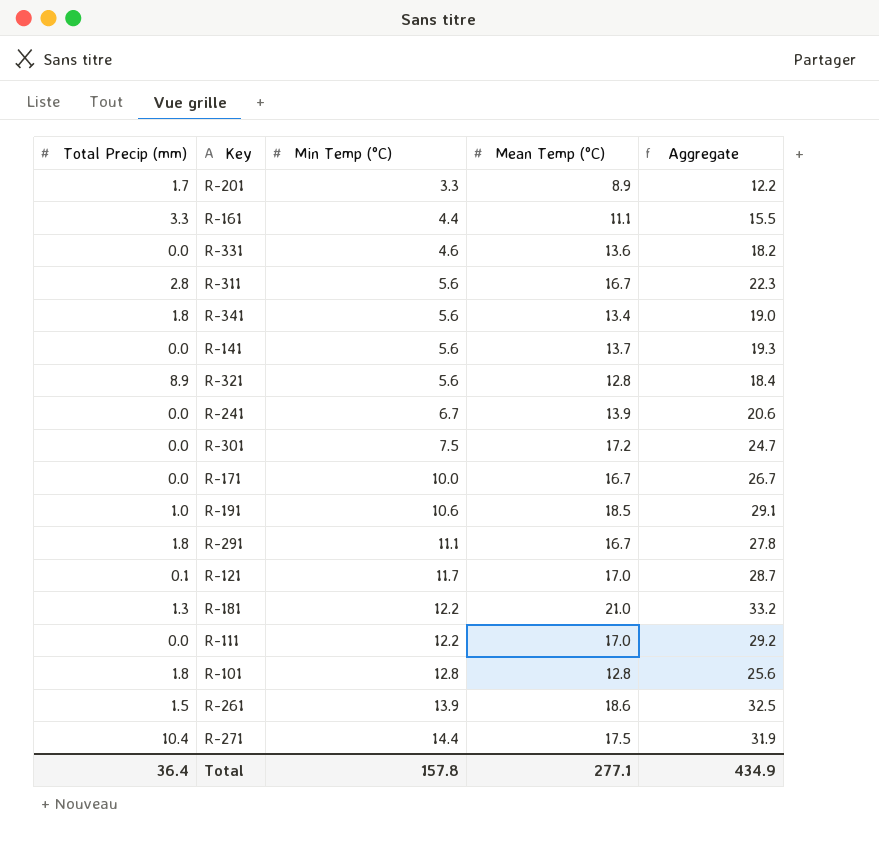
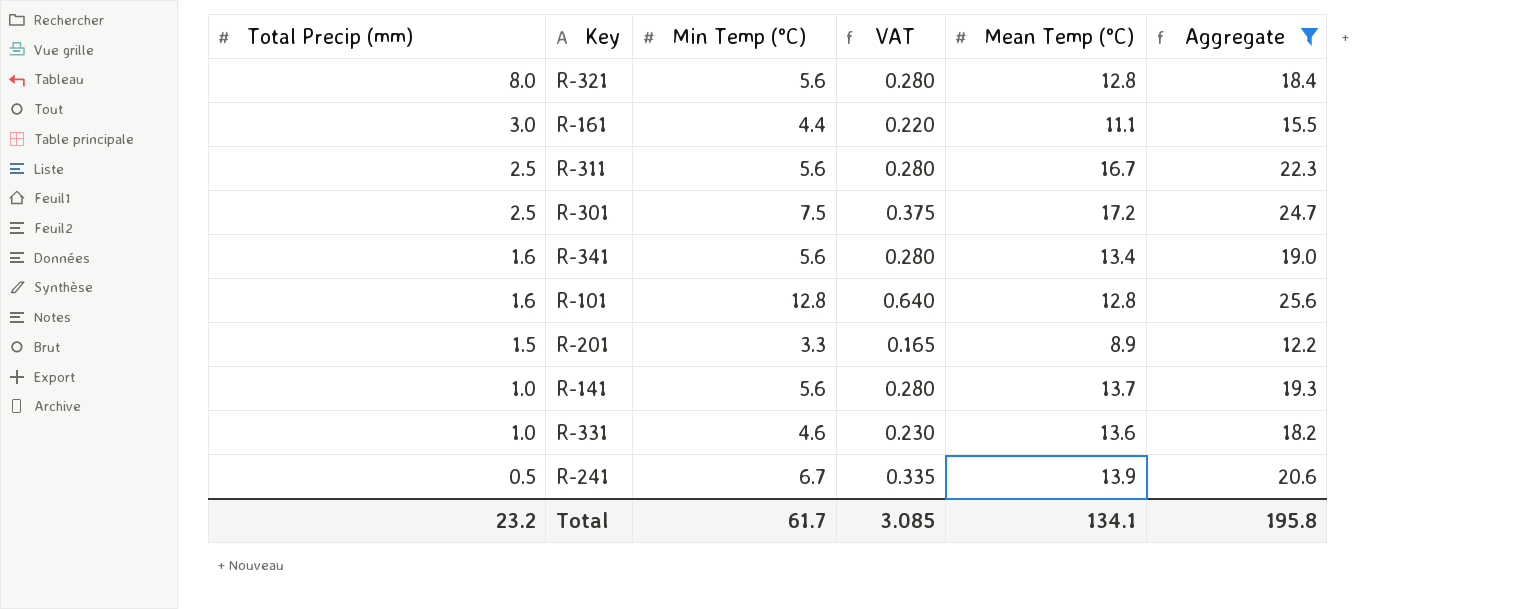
filter: none -> Aggregate <= 25.6
row order: Min Temp (°C) ascending -> Total Precip (mm) descending
column VAT | formula: none -> [Min Temp (°C)] * 0.05
R-321 | Total Precip (mm): 8.9 -> 8.0
R-161 | Total Precip (mm): 3.3 -> 3.0
R-311 | Total Precip (mm): 2.8 -> 2.5
R-301 | Total Precip (mm): 0.0 -> 2.5
R-341 | Total Precip (mm): 1.8 -> 1.6
R-101 | Total Precip (mm): 1.8 -> 1.6
R-201 | Total Precip (mm): 1.7 -> 1.5
R-141 | Total Precip (mm): 0.0 -> 1.0
R-331 | Total Precip (mm): 0.0 -> 1.0
R-241 | Total Precip (mm): 0.0 -> 0.5
Total | Total Precip (mm): 36.4 -> 23.2
Total | Min Temp (°C): 157.8 -> 61.7
Total | Mean Temp (°C): 277.1 -> 134.1
Total | Aggregate: 434.9 -> 195.8

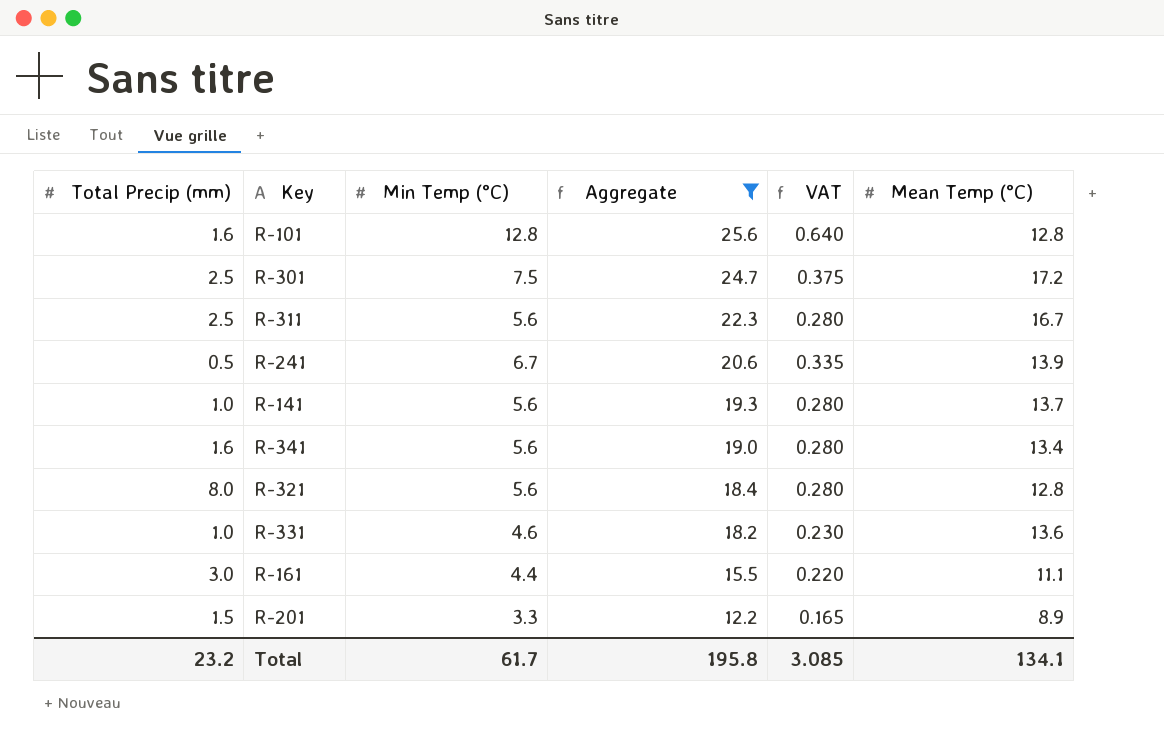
row order: Total Precip (mm) descending -> Aggregate descending
column Aggregate | position: 6 -> 4

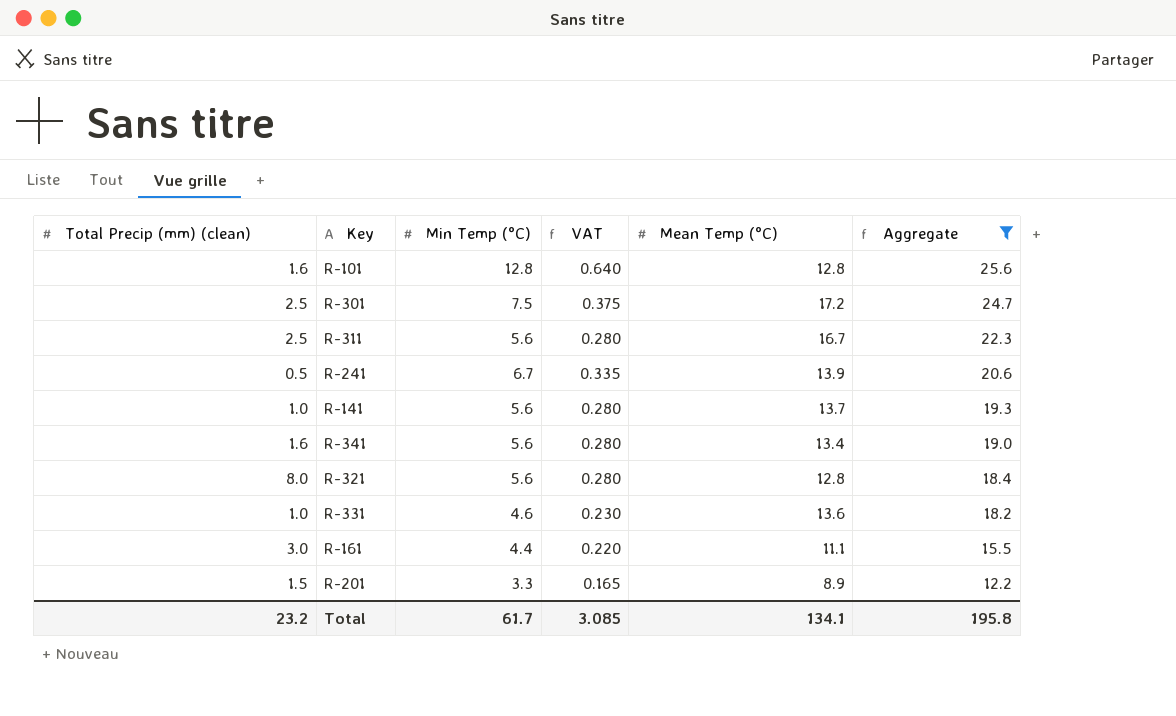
column name: Total Precip (mm) -> Total Precip (mm) (clean)
column Aggregate | position: 4 -> 6

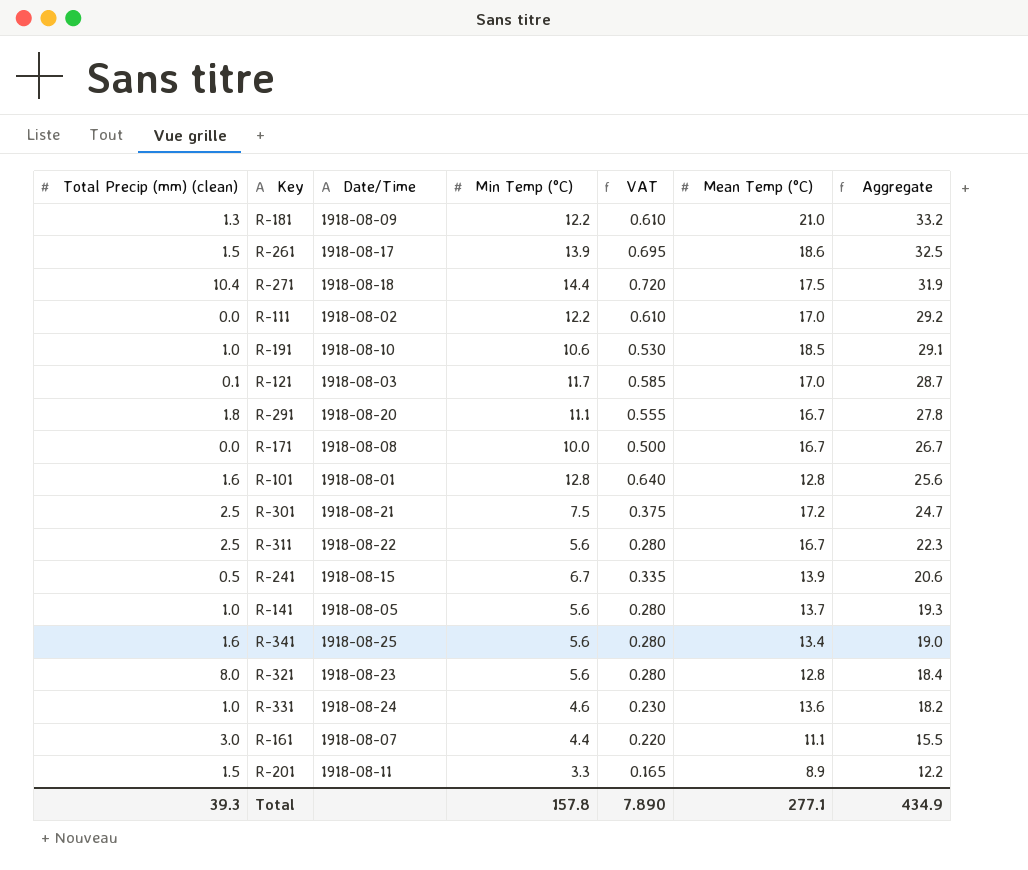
filter: Aggregate <= 25.6 -> none
column Date/Time | position: none -> 3
Total | Total Precip (mm) (clean): 23.2 -> 39.3
Total | Min Temp (°C): 61.7 -> 157.8
Total | VAT: 3.085 -> 7.890
Total | Mean Temp (°C): 134.1 -> 277.1
Total | Aggregate: 195.8 -> 434.9

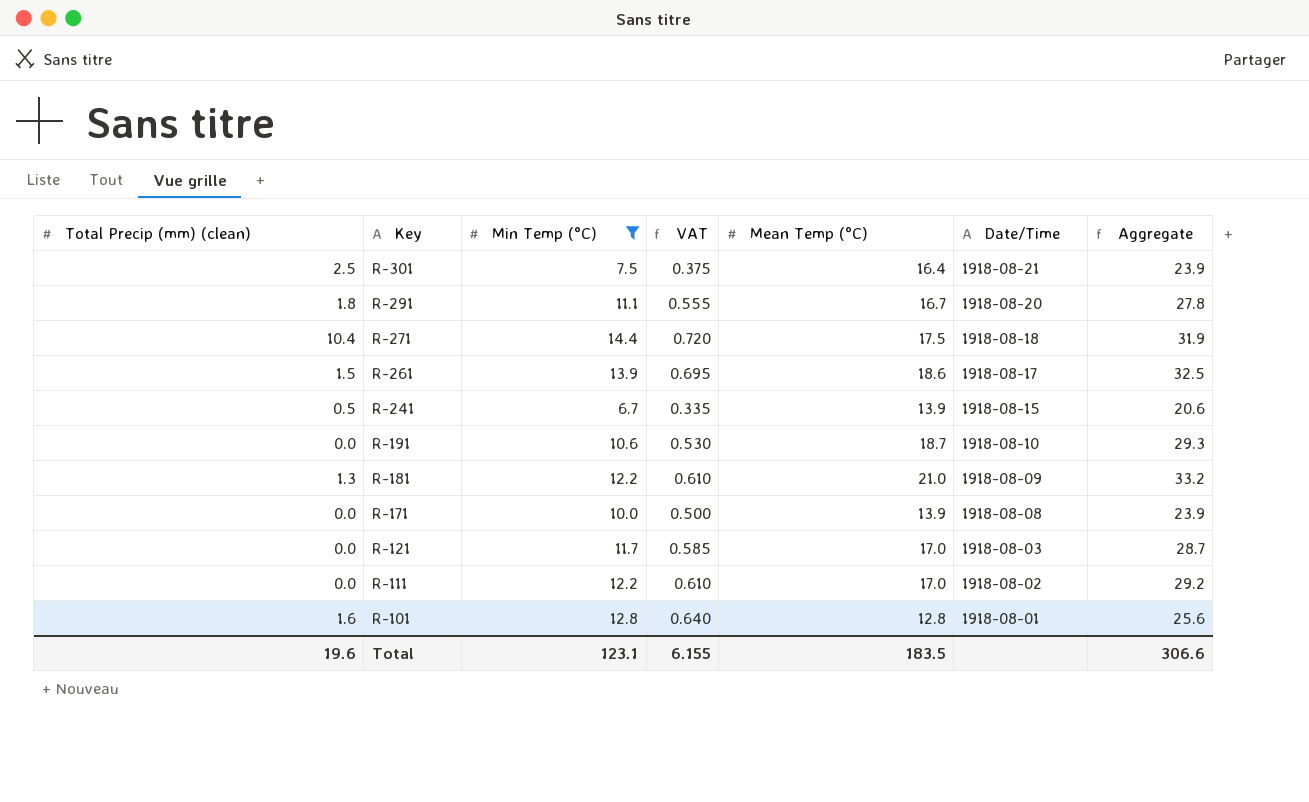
filter: none -> Min Temp (°C) >= 6.7
row order: Aggregate descending -> Key descending
column Date/Time | position: 3 -> 6
R-301 | Mean Temp (°C): 17.2 -> 16.4
R-301 | Aggregate: 24.7 -> 23.9
R-191 | Total Precip (mm) (clean): 1.0 -> 0.0
R-191 | Mean Temp (°C): 18.5 -> 18.7
R-191 | Aggregate: 29.1 -> 29.3
R-171 | Mean Temp (°C): 16.7 -> 13.9
R-171 | Aggregate: 26.7 -> 23.9
R-121 | Total Precip (mm) (clean): 0.1 -> 0.0
Total | Total Precip (mm) (clean): 39.3 -> 19.6
Total | Min Temp (°C): 157.8 -> 123.1
Total | VAT: 7.890 -> 6.155
Total | Mean Temp (°C): 277.1 -> 183.5
Total | Aggregate: 434.9 -> 306.6

